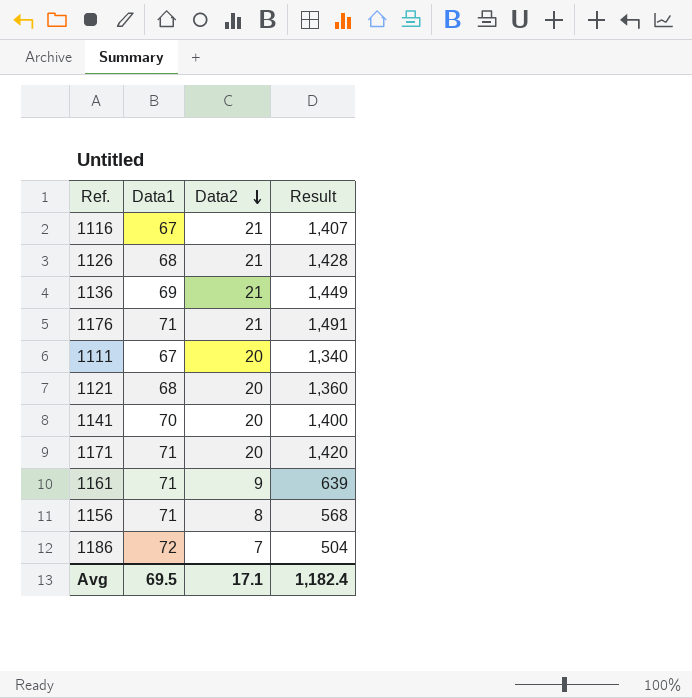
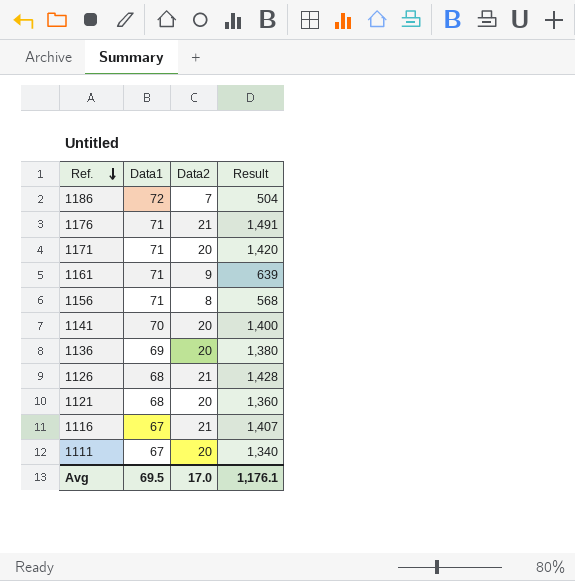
row order: Data2 descending -> Ref. descending
1136 | Data2: 21 -> 20
1136 | Result: 1,449 -> 1,380
Avg | Data2: 17.1 -> 17.0
Avg | Result: 1,182.4 -> 1,176.1

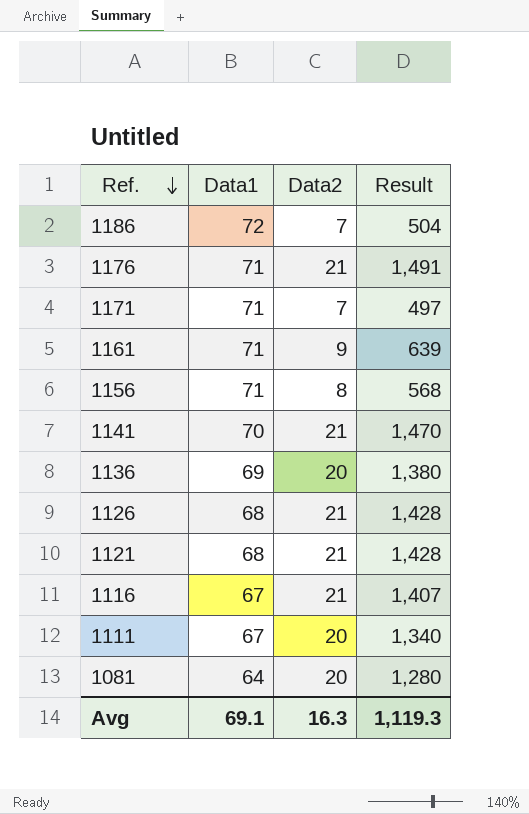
1171 | Data2: 20 -> 7
1171 | Result: 1,420 -> 497
1141 | Data2: 20 -> 21
1141 | Result: 1,400 -> 1,470
1121 | Data2: 20 -> 21
1121 | Result: 1,360 -> 1,428
row 1081: none -> 64 | 20 | 1,280
Avg | Data1: 69.5 -> 69.1
Avg | Data2: 17.0 -> 16.3
Avg | Result: 1,176.1 -> 1,119.3

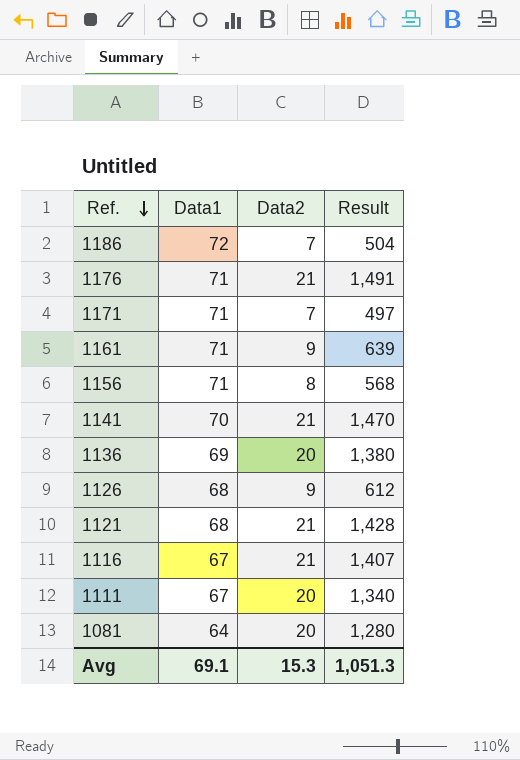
1126 | Data2: 21 -> 9
1126 | Result: 1,428 -> 612
Avg | Data2: 16.3 -> 15.3
Avg | Result: 1,119.3 -> 1,051.3

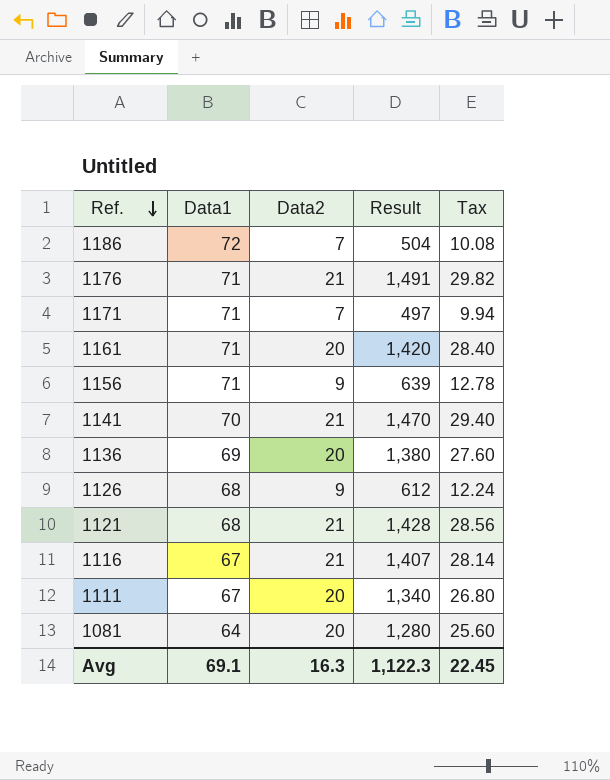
column Tax | formula: none -> [Result] * 0.02
1161 | Data2: 9 -> 20
1161 | Result: 639 -> 1,420
1156 | Data2: 8 -> 9
1156 | Result: 568 -> 639
Avg | Data2: 15.3 -> 16.3
Avg | Result: 1,051.3 -> 1,122.3

